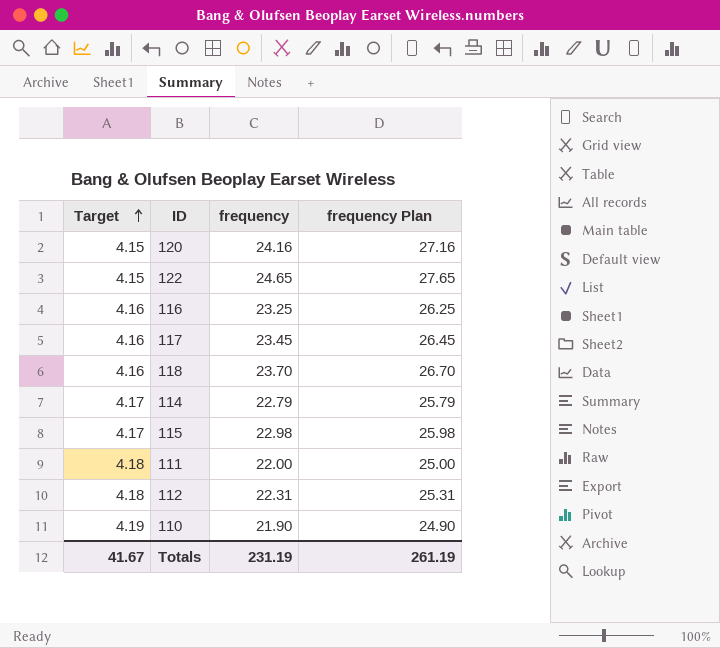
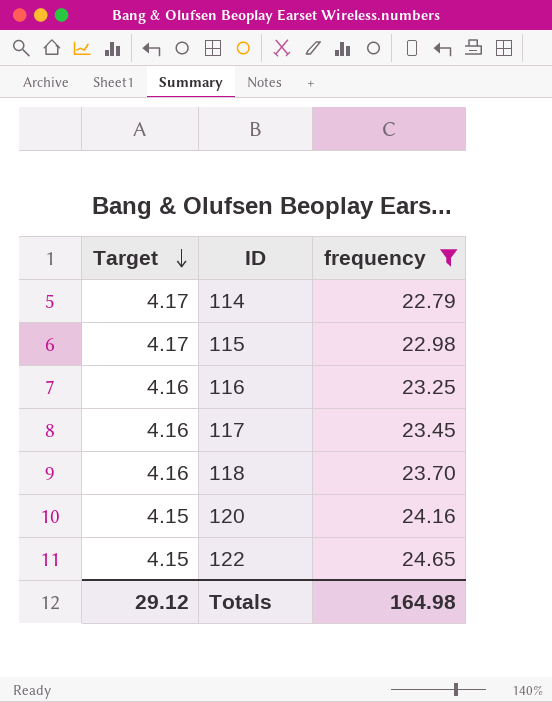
filter: none -> frequency >= 22.79
row order: Target ascending -> Target descending
column frequency Plan | formula: [frequency] + 3 -> none
Totals | Target: 41.67 -> 29.12
Totals | frequency: 231.19 -> 164.98

